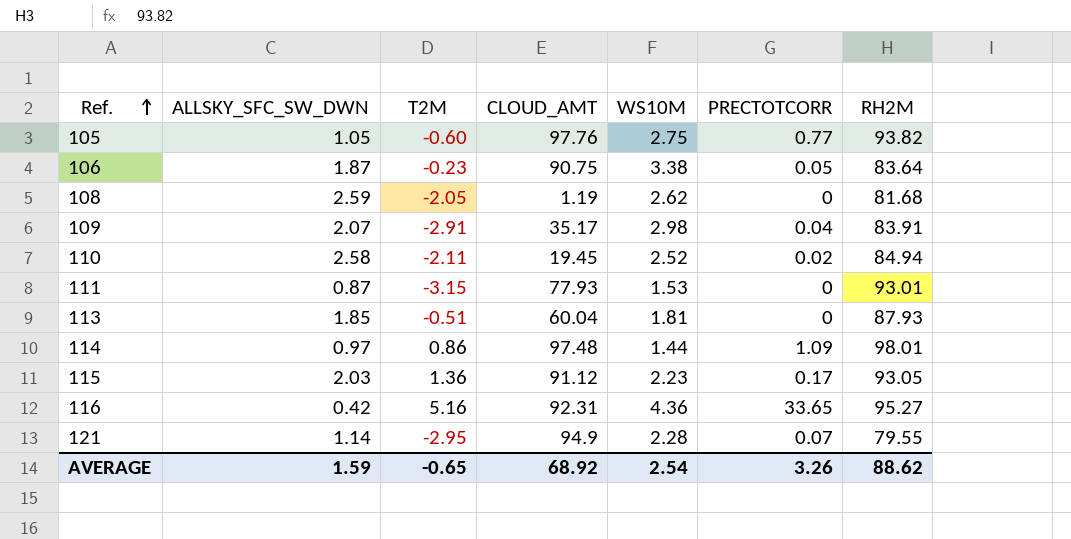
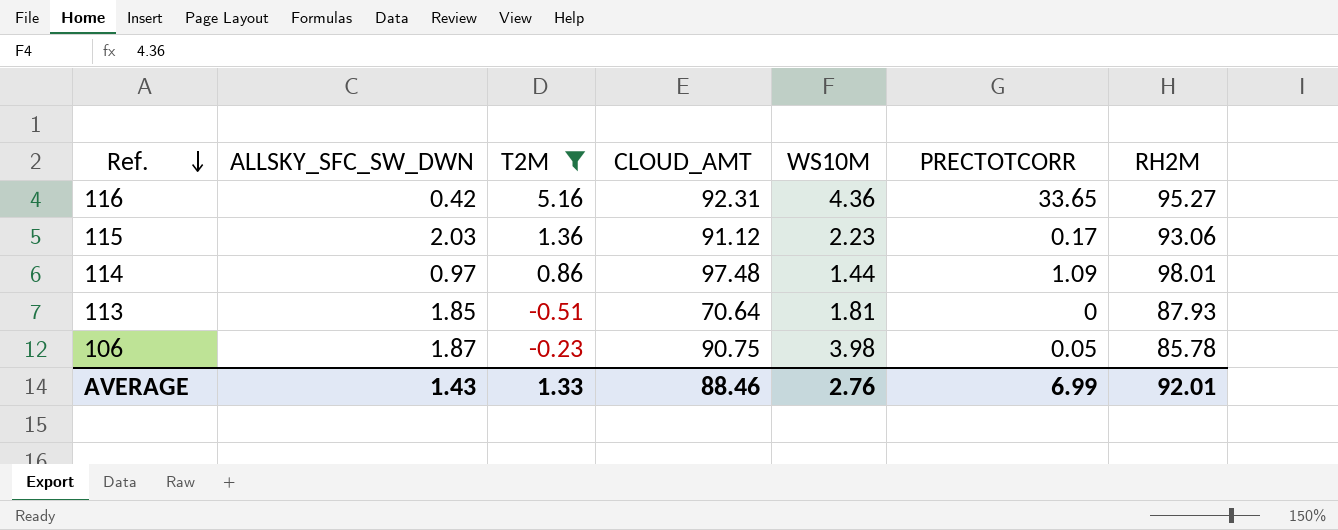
filter: none -> T2M >= -0.51
row order: Ref. ascending -> Ref. descending
115 | RH2M: 93.05 -> 93.06
113 | CLOUD_AMT: 60.04 -> 70.64
106 | WS10M: 3.38 -> 3.98
106 | RH2M: 83.64 -> 85.78
AVERAGE | ALLSKY_SFC_SW_DWN: 1.59 -> 1.43
AVERAGE | T2M: -0.65 -> 1.33
AVERAGE | CLOUD_AMT: 68.92 -> 88.46
AVERAGE | WS10M: 2.54 -> 2.76
AVERAGE | PRECTOTCORR: 3.26 -> 6.99
AVERAGE | RH2M: 88.62 -> 92.01

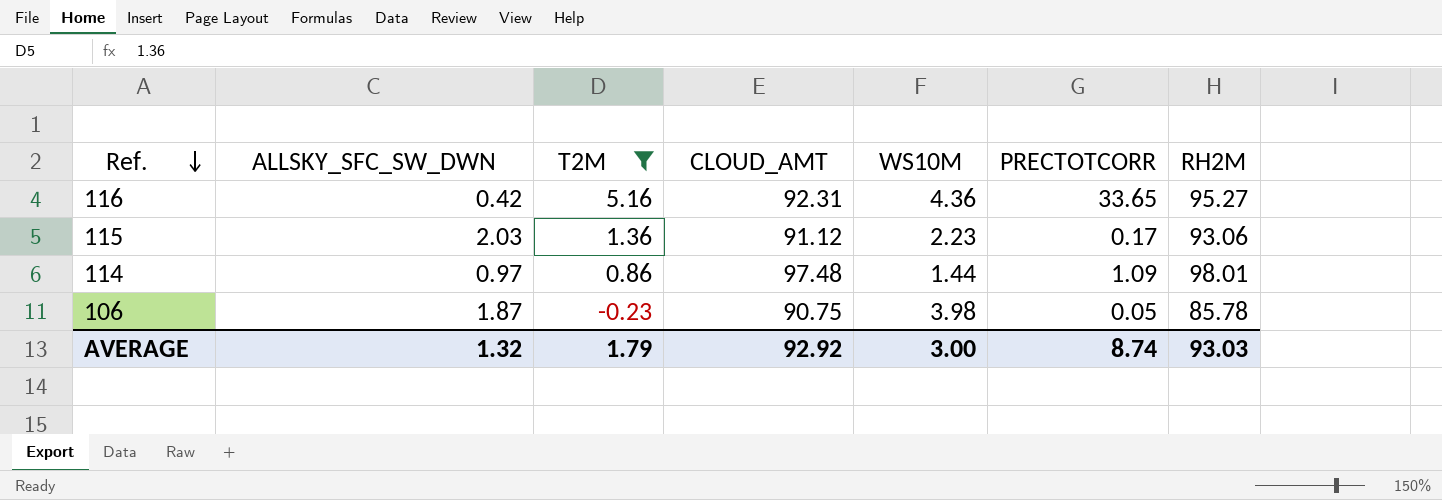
row 113: 1.85 | -0.51 | 70.64 | 1.81 | 0 | 87.93 -> none
AVERAGE | ALLSKY_SFC_SW_DWN: 1.43 -> 1.32
AVERAGE | T2M: 1.33 -> 1.79
AVERAGE | CLOUD_AMT: 88.46 -> 92.92
AVERAGE | WS10M: 2.76 -> 3.00
AVERAGE | PRECTOTCORR: 6.99 -> 8.74
AVERAGE | RH2M: 92.01 -> 93.03

